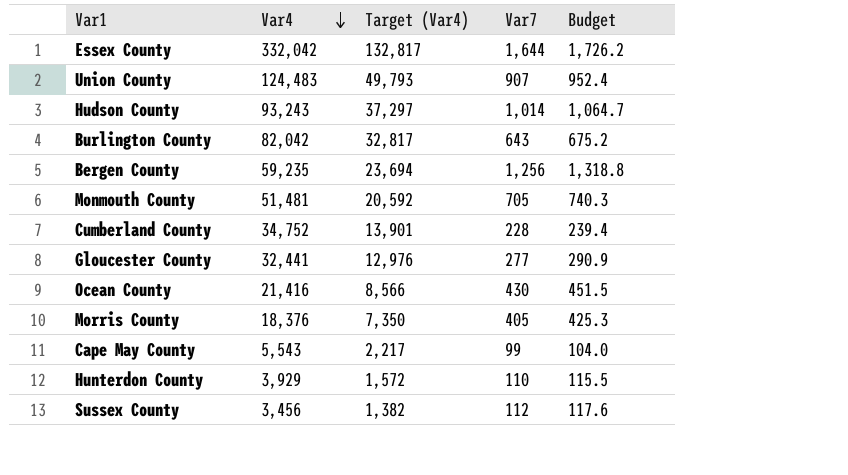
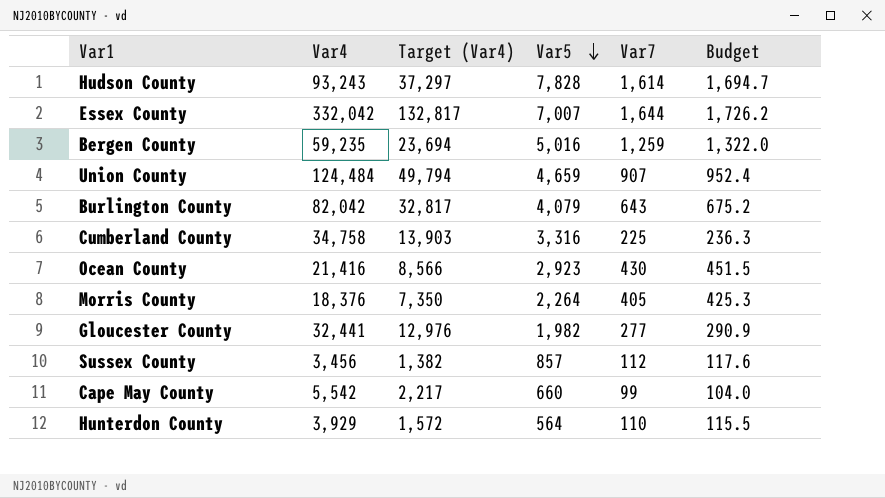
row order: Var4 descending -> Var5 descending
column Var5 | position: none -> 4
row Monmouth County: 51,481 | 20,592 | 705 | 740.3 -> none
Hudson County | Var7: 1,014 -> 1,614
Hudson County | Budget: 1,064.7 -> 1,694.7
Bergen County | Var7: 1,256 -> 1,259
Bergen County | Budget: 1,318.8 -> 1,322.0
Union County | Var4: 124,483 -> 124,484
Union County | Target (Var4): 49,793 -> 49,794
Cumberland County | Var4: 34,752 -> 34,758
Cumberland County | Target (Var4): 13,901 -> 13,903
Cumberland County | Var7: 228 -> 225
Cumberland County | Budget: 239.4 -> 236.3
Cape May County | Var4: 5,543 -> 5,542

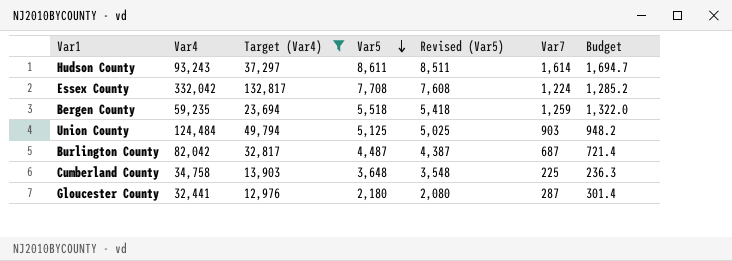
filter: none -> Target (Var4) >= 12,976
column Revised (Var5) | formula: none -> [Var5] - 100
Hudson County | Var5: 7,828 -> 8,611
Essex County | Var5: 7,007 -> 7,708
Essex County | Var7: 1,644 -> 1,224
Essex County | Budget: 1,726.2 -> 1,285.2
Bergen County | Var5: 5,016 -> 5,518
Union County | Var5: 4,659 -> 5,125
Union County | Var7: 907 -> 903
Union County | Budget: 952.4 -> 948.2
Burlington County | Var5: 4,079 -> 4,487
Burlington County | Var7: 643 -> 687
Burlington County | Budget: 675.2 -> 721.4
Cumberland County | Var5: 3,316 -> 3,648
Gloucester County | Var5: 1,982 -> 2,180
Gloucester County | Var7: 277 -> 287
Gloucester County | Budget: 290.9 -> 301.4

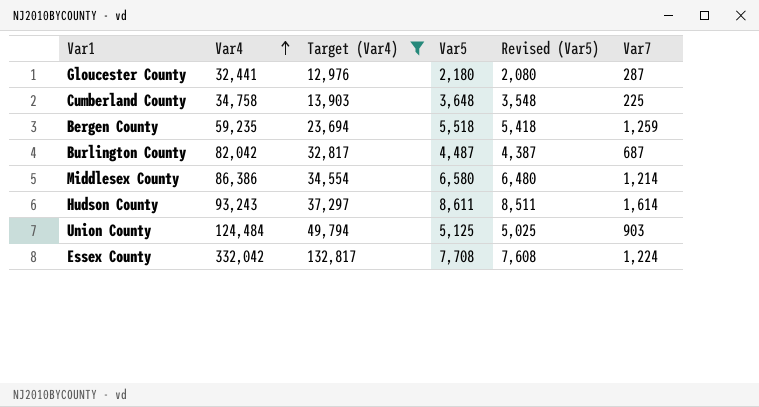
row order: Var5 descending -> Var4 ascending
column Budget | formula: [Var7] * 1.05 -> none
row Middlesex County: none -> 86,386 | 34,554 | 6,580 | 6,480 | 1,214

